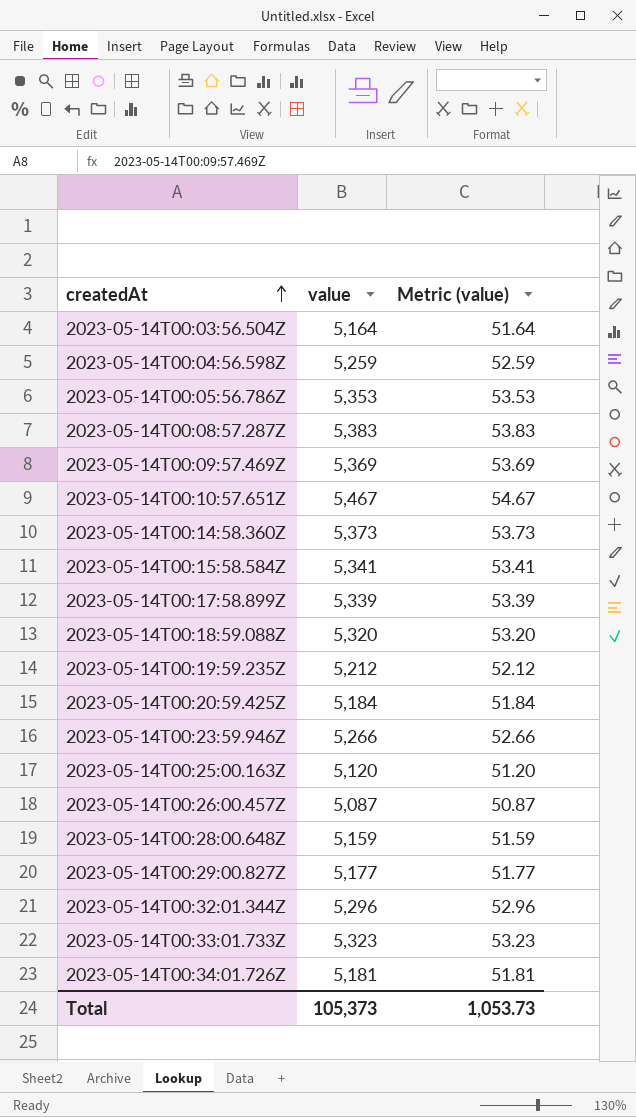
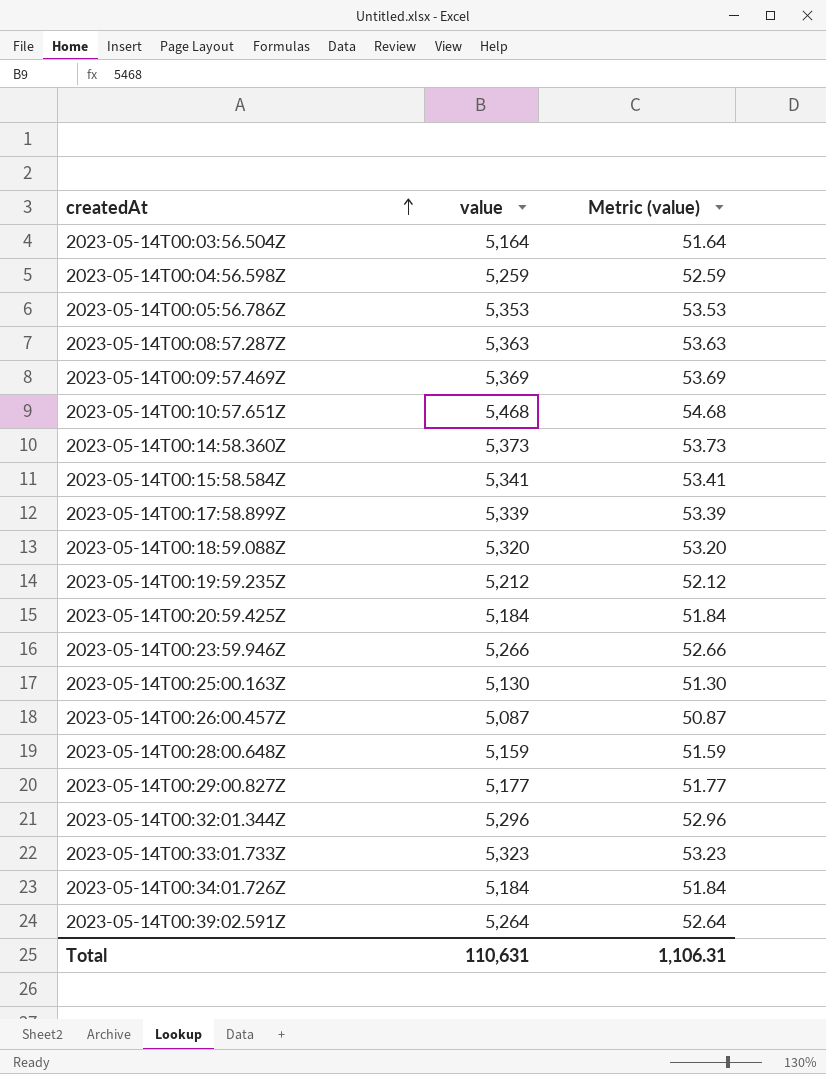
2023-05-14T00:08:57.287Z | value: 5,383 -> 5,363
2023-05-14T00:08:57.287Z | Metric (value): 53.83 -> 53.63
2023-05-14T00:10:57.651Z | value: 5,467 -> 5,468
2023-05-14T00:10:57.651Z | Metric (value): 54.67 -> 54.68
2023-05-14T00:25:00.163Z | value: 5,120 -> 5,130
2023-05-14T00:25:00.163Z | Metric (value): 51.20 -> 51.30
2023-05-14T00:34:01.726Z | value: 5,181 -> 5,184
2023-05-14T00:34:01.726Z | Metric (value): 51.81 -> 51.84
row 2023-05-14T00:39:02.591Z: none -> 5,264 | 52.64
Total | value: 105,373 -> 110,631
Total | Metric (value): 1,053.73 -> 1,106.31

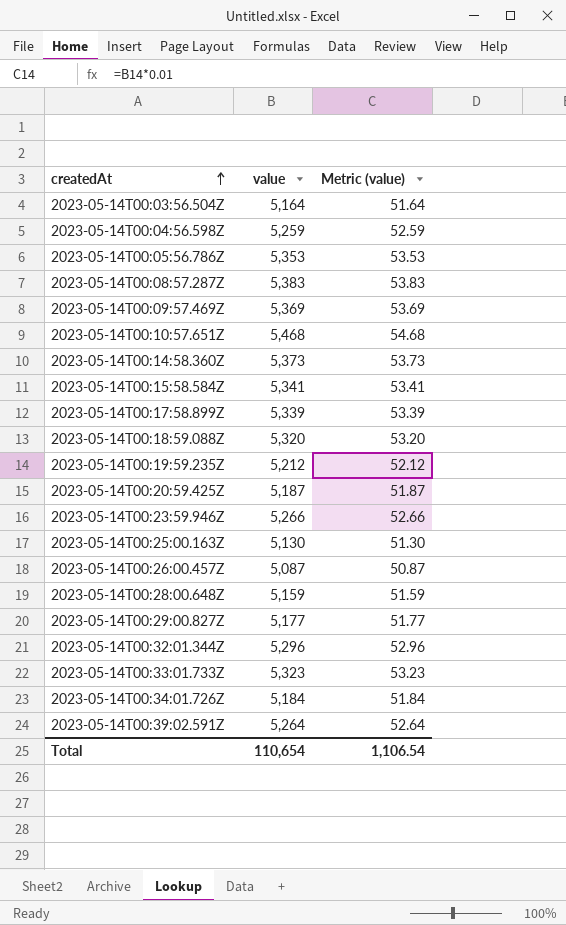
2023-05-14T00:08:57.287Z | value: 5,363 -> 5,383
2023-05-14T00:08:57.287Z | Metric (value): 53.63 -> 53.83
2023-05-14T00:20:59.425Z | value: 5,184 -> 5,187
2023-05-14T00:20:59.425Z | Metric (value): 51.84 -> 51.87
Total | value: 110,631 -> 110,654
Total | Metric (value): 1,106.31 -> 1,106.54

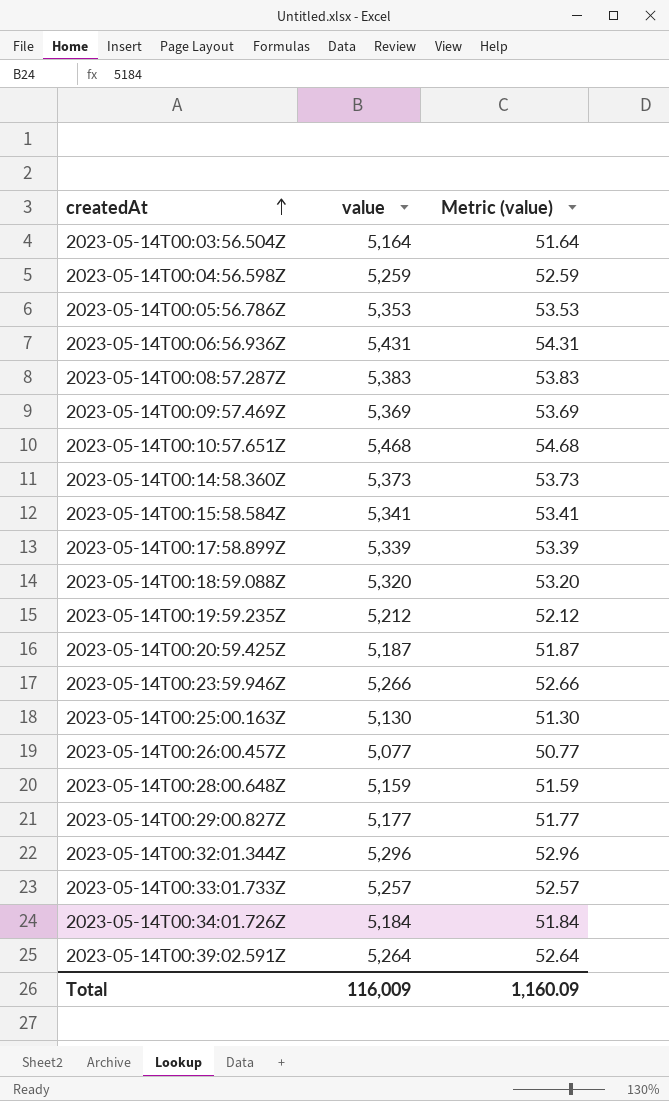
row 2023-05-14T00:06:56.936Z: none -> 5,431 | 54.31
2023-05-14T00:26:00.457Z | value: 5,087 -> 5,077
2023-05-14T00:26:00.457Z | Metric (value): 50.87 -> 50.77
2023-05-14T00:33:01.733Z | value: 5,323 -> 5,257
2023-05-14T00:33:01.733Z | Metric (value): 53.23 -> 52.57
Total | value: 110,654 -> 116,009
Total | Metric (value): 1,106.54 -> 1,160.09

